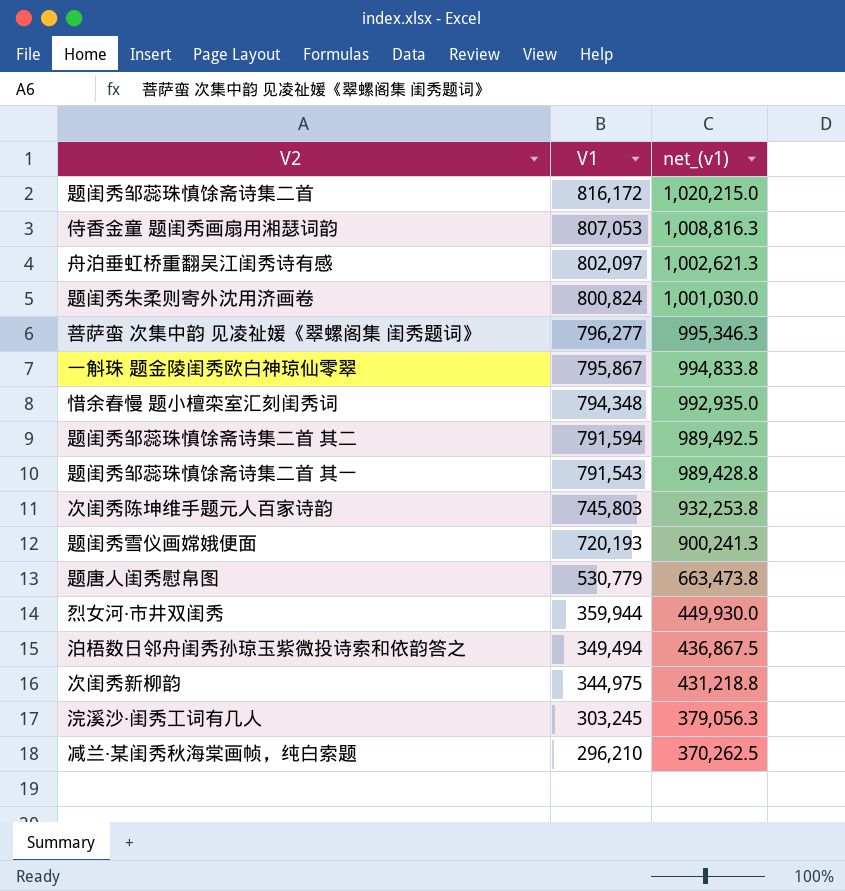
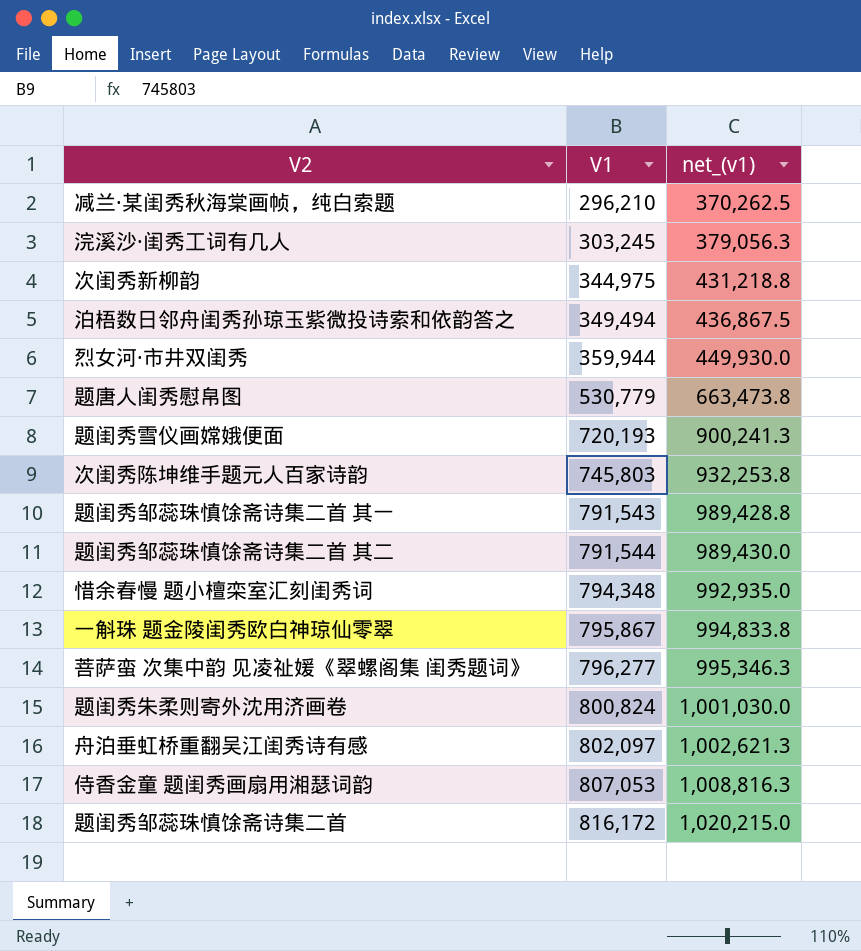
row order: V1 descending -> V1 ascending
题闺秀邹蕊珠慎馀斋诗集二首 其二 | V1: 791,594 -> 791,544
题闺秀邹蕊珠慎馀斋诗集二首 其二 | net_(v1): 989,492.5 -> 989,430.0

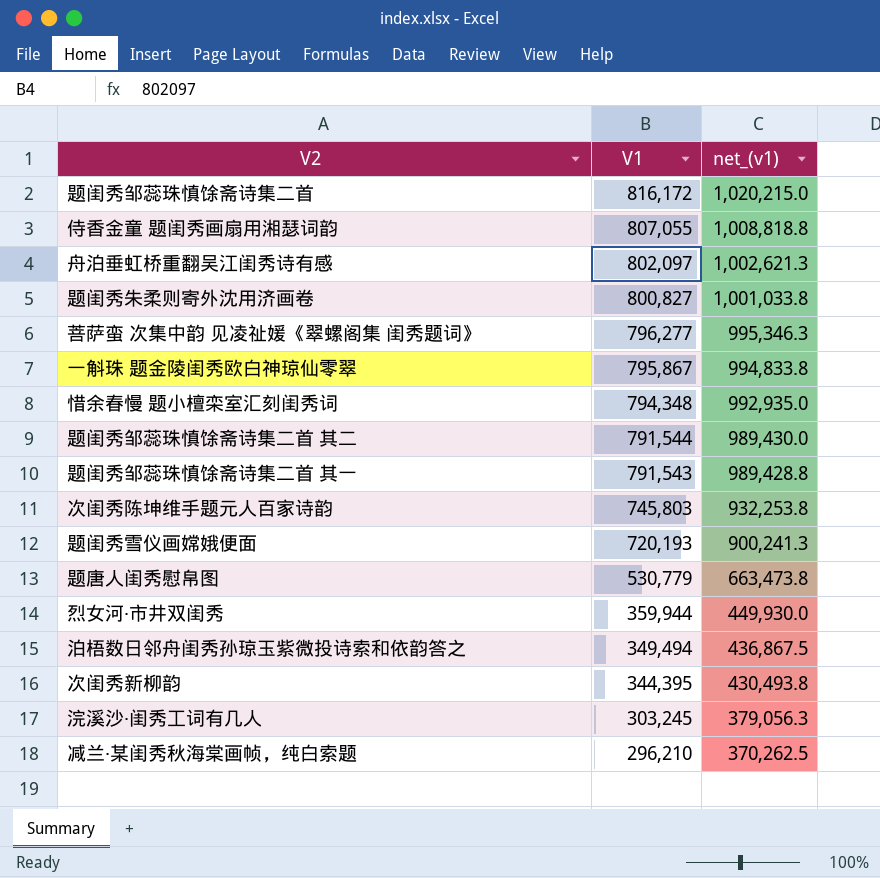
row order: V1 ascending -> V1 descending
侍香金童 题闺秀画扇用湘瑟词韵 | V1: 807,053 -> 807,055
侍香金童 题闺秀画扇用湘瑟词韵 | net_(v1): 1,008,816.3 -> 1,008,818.8
题闺秀朱柔则寄外沈用济画卷 | V1: 800,824 -> 800,827
题闺秀朱柔则寄外沈用济画卷 | net_(v1): 1,001,030.0 -> 1,001,033.8
次闺秀新柳韵 | V1: 344,975 -> 344,395
次闺秀新柳韵 | net_(v1): 431,218.8 -> 430,493.8

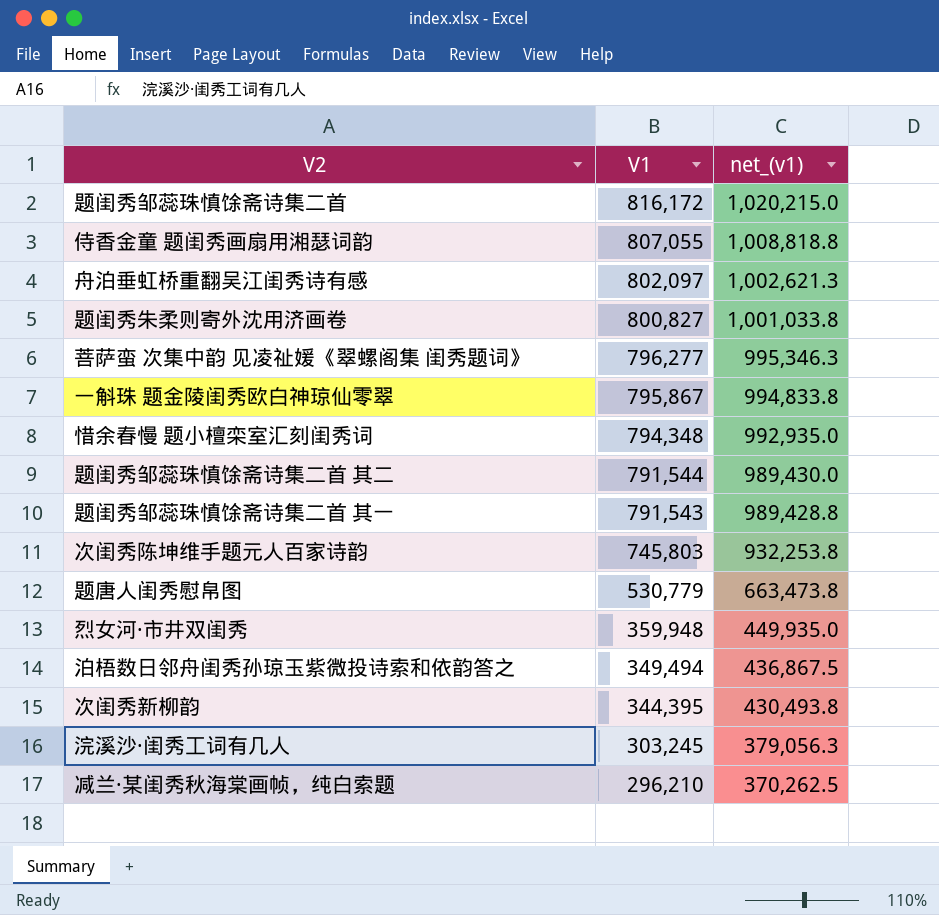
row 题闺秀雪仪画嫦娥便面: 720,193 | 900,241.3 -> none
烈女河·市井双闺秀 | V1: 359,944 -> 359,948
烈女河·市井双闺秀 | net_(v1): 449,930.0 -> 449,935.0

